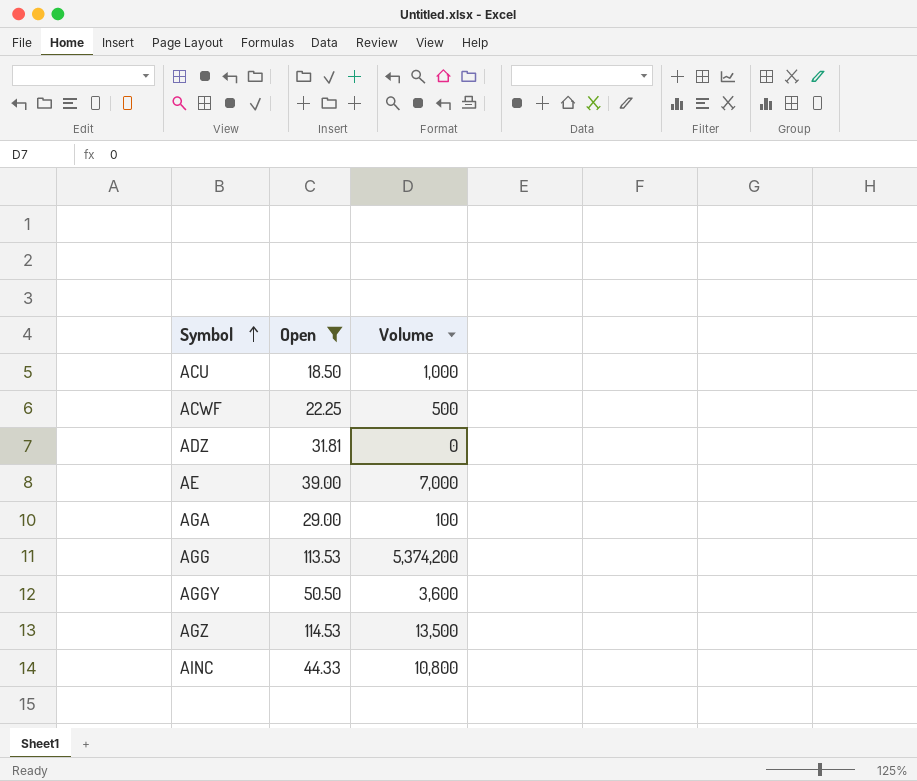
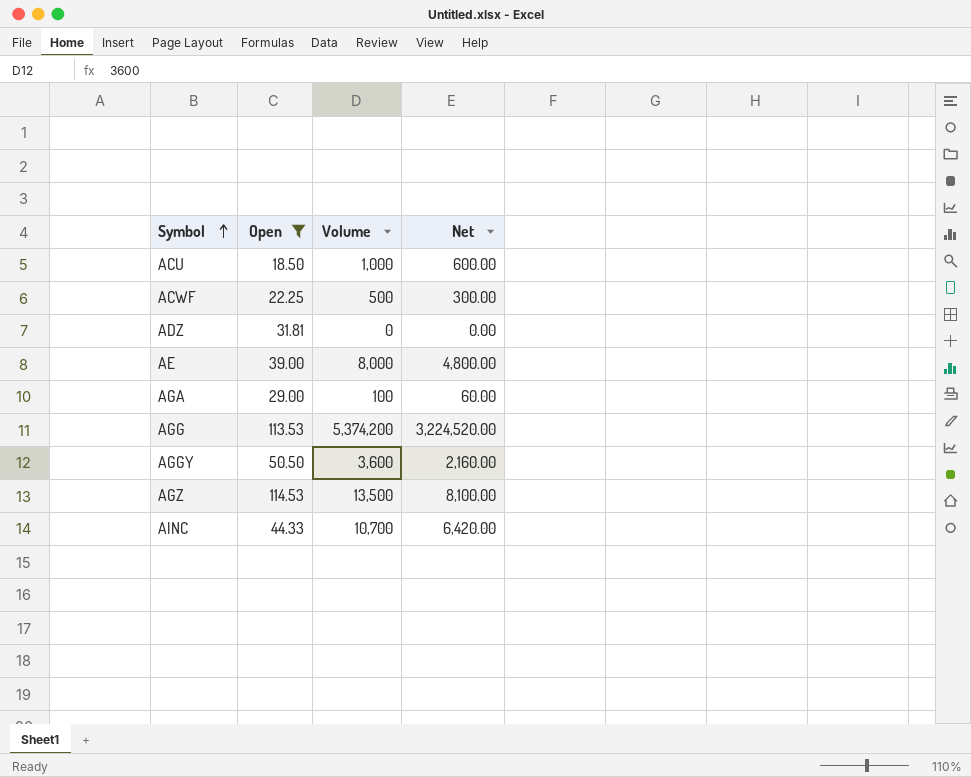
column Net | formula: none -> [Volume] * 0.6
AE | Volume: 7,000 -> 8,000
AINC | Volume: 10,800 -> 10,700

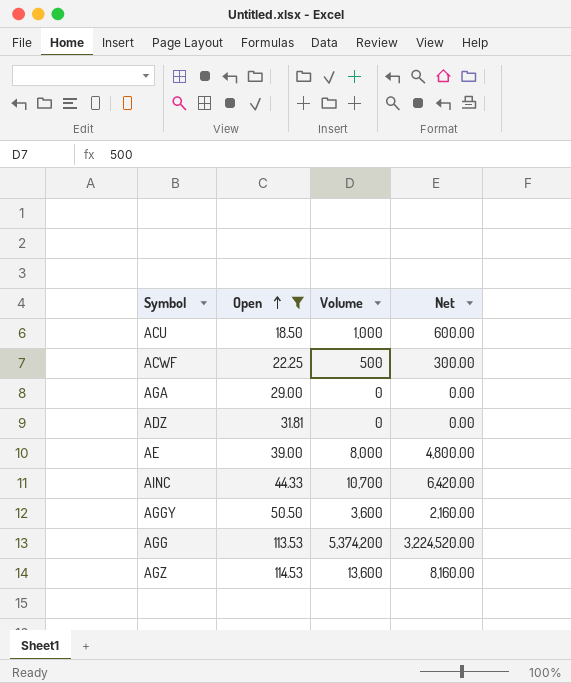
row order: Symbol ascending -> Open ascending
AGA | Volume: 100 -> 0
AGA | Net: 60.00 -> 0.00
AGZ | Volume: 13,500 -> 13,600
AGZ | Net: 8,100.00 -> 8,160.00

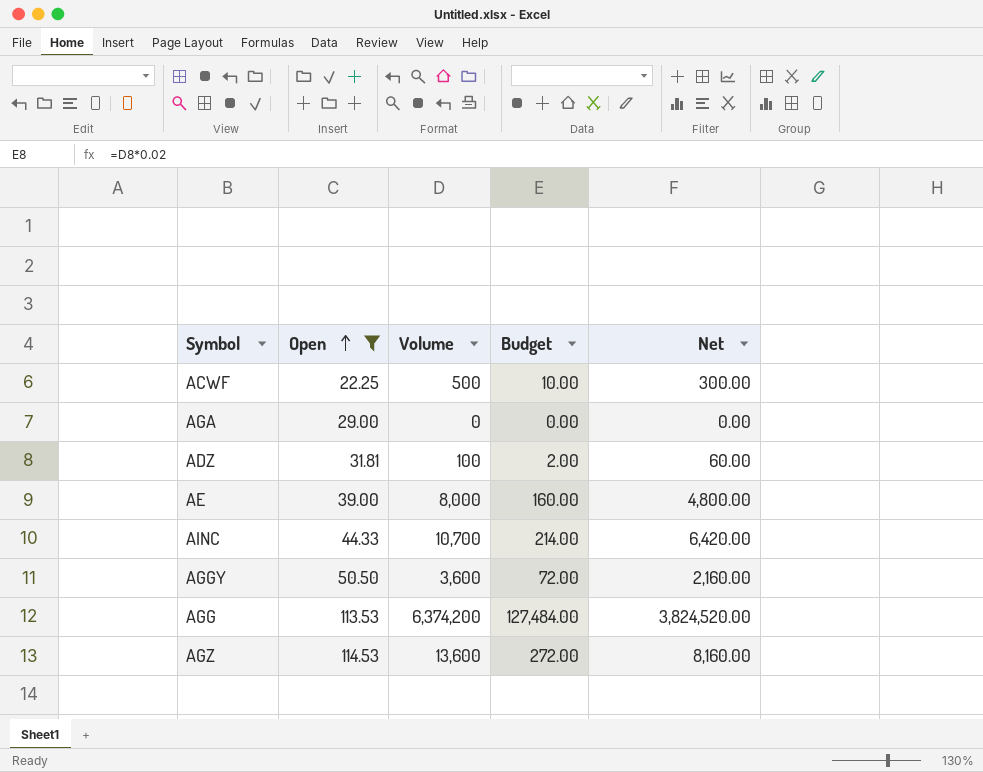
column Budget | formula: none -> [Volume] * 0.02
row ACU: 18.50 | 1,000 | 600.00 -> none
ADZ | Volume: 0 -> 100
ADZ | Net: 0.00 -> 60.00
AGG | Volume: 5,374,200 -> 6,374,200
AGG | Net: 3,224,520.00 -> 3,824,520.00

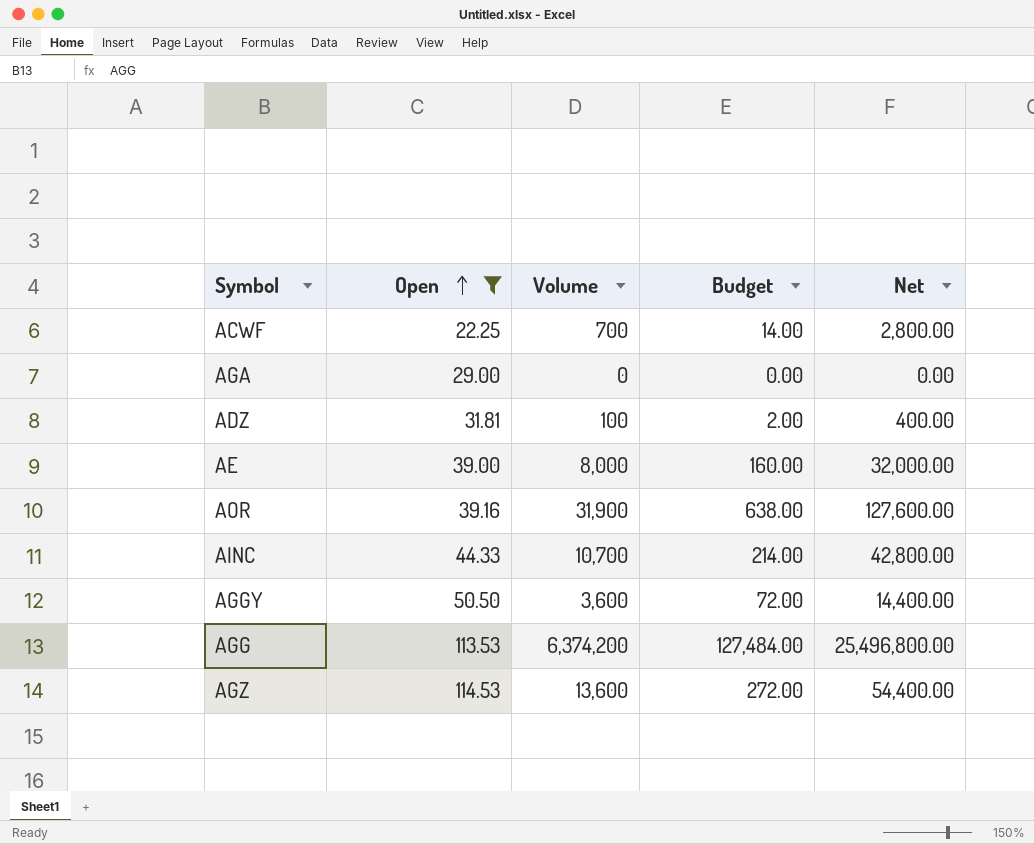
column Net | formula: [Volume] * 0.6 -> [Volume] * 4
ACWF | Volume: 500 -> 700
ACWF | Budget: 10.00 -> 14.00
row AOR: none -> 39.16 | 31,900 | 638.00 | 127,600.00

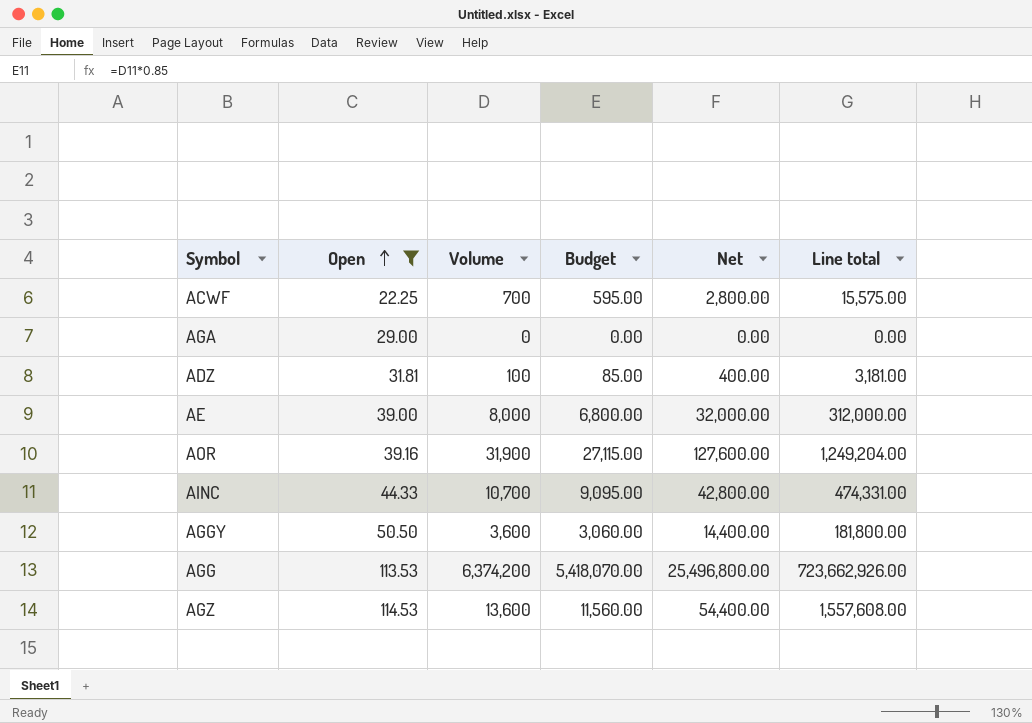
column Budget | formula: [Volume] * 0.02 -> [Volume] * 0.85
column Line total | formula: none -> [Open] * [Volume]

